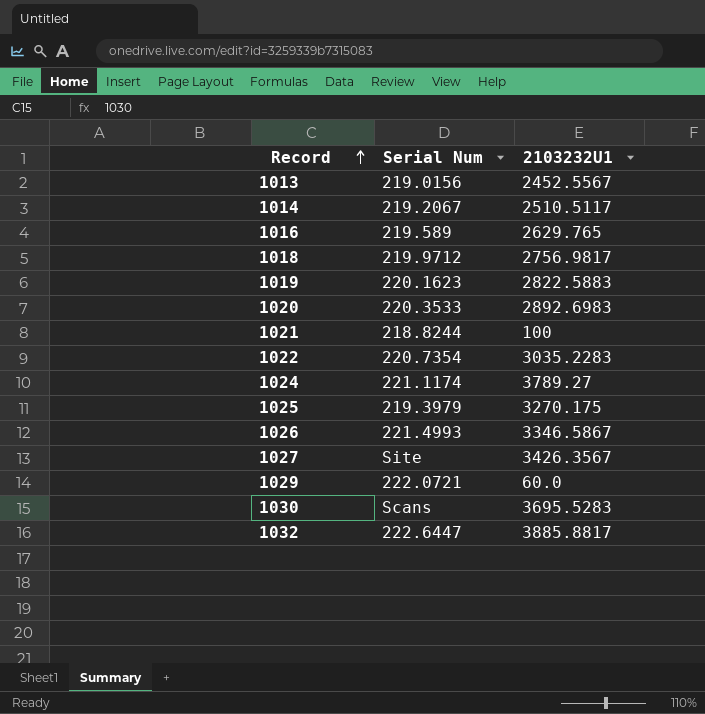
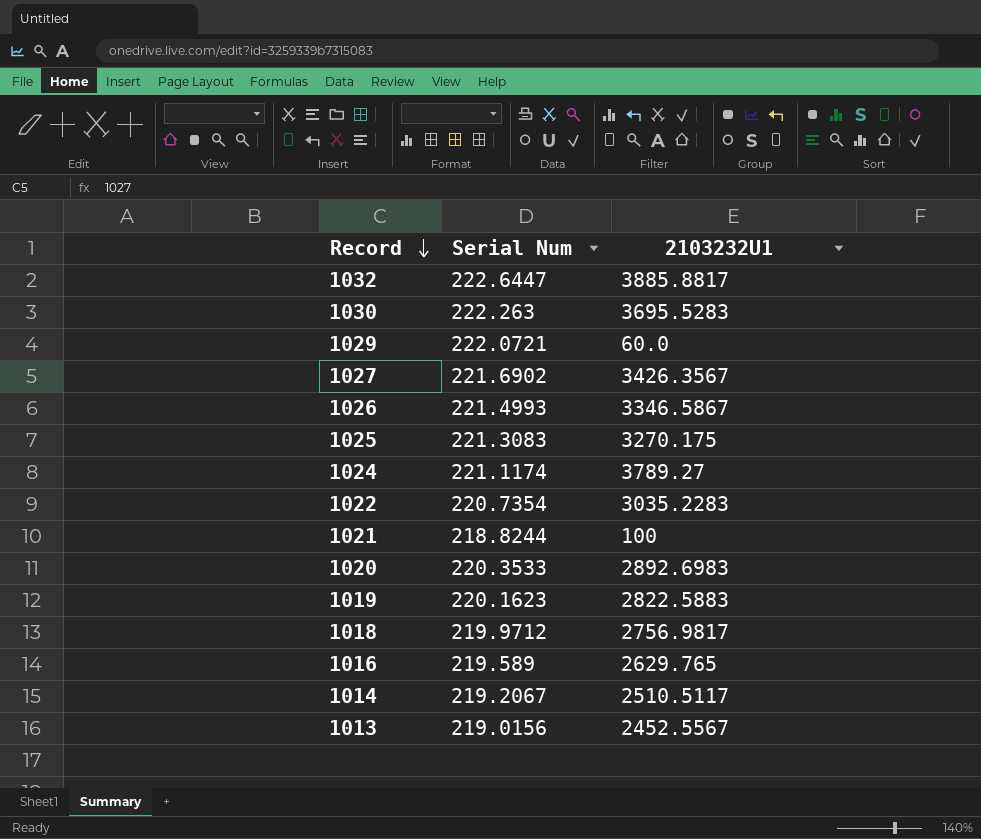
row order: Record ascending -> Record descending
1030 | Serial Num: Scans -> 222.263
1027 | Serial Num: Site -> 221.6902
1025 | Serial Num: 219.3979 -> 221.3083

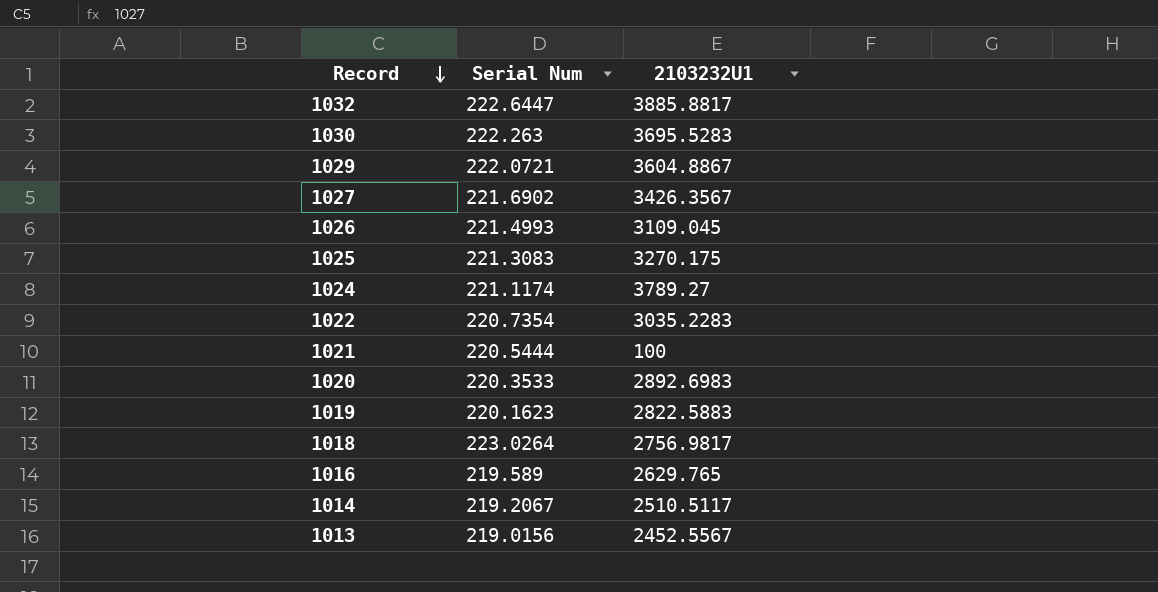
1029 | 2103232U1: 60.0 -> 3604.8867
1026 | 2103232U1: 3346.5867 -> 3109.045
1021 | Serial Num: 218.8244 -> 220.5444
1018 | Serial Num: 219.9712 -> 223.0264

